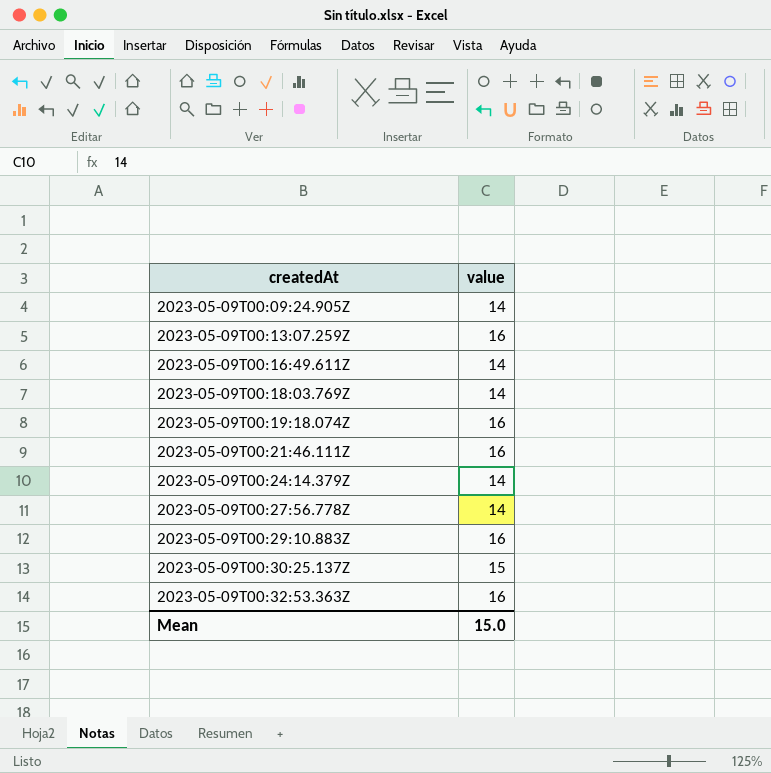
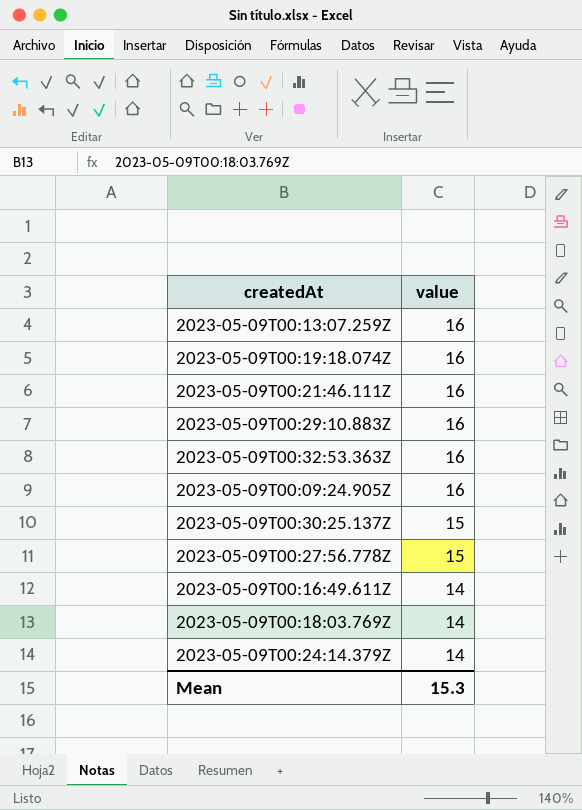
row order: createdAt ascending -> value descending
2023-05-09T00:09:24.905Z | value: 14 -> 16
2023-05-09T00:27:56.778Z | value: 14 -> 15
Mean | value: 15.0 -> 15.3

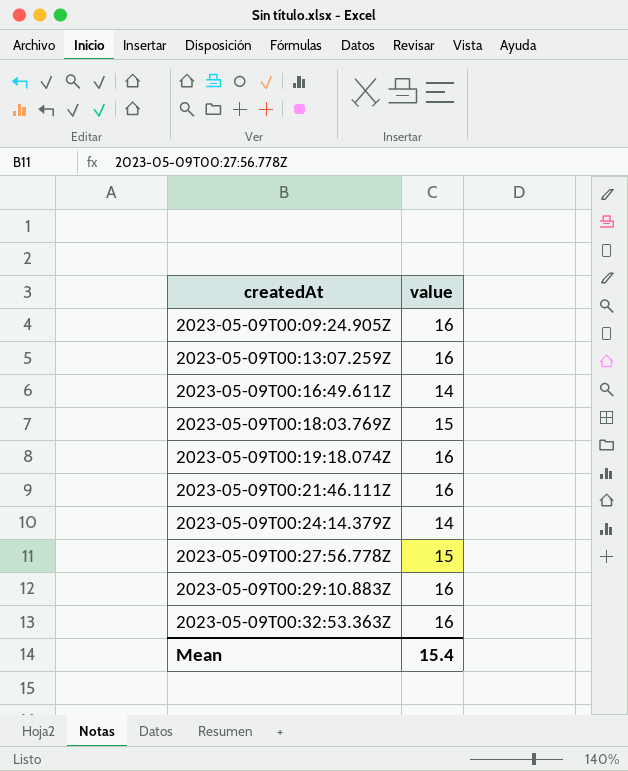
row order: value descending -> createdAt ascending
row 2023-05-09T00:30:25.137Z: 15 -> none
2023-05-09T00:18:03.769Z | value: 14 -> 15
Mean | value: 15.3 -> 15.4

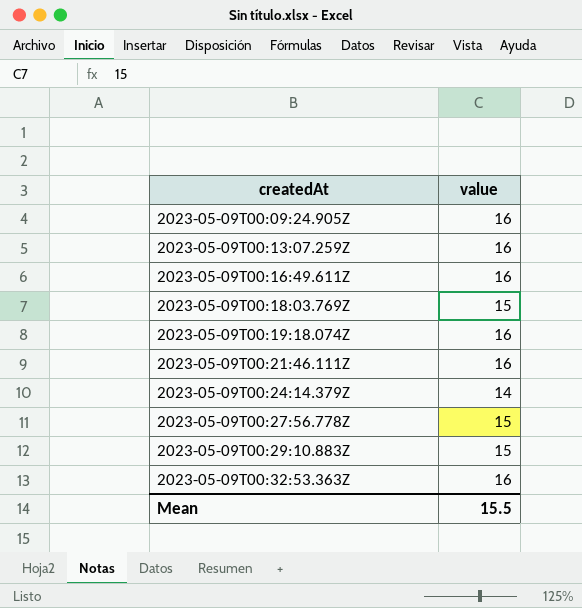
2023-05-09T00:16:49.611Z | value: 14 -> 16
2023-05-09T00:29:10.883Z | value: 16 -> 15
Mean | value: 15.4 -> 15.5

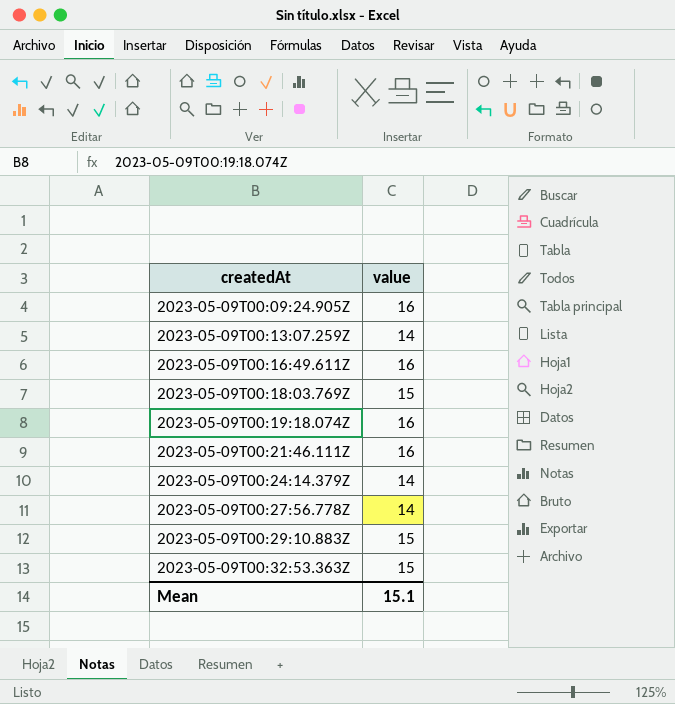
2023-05-09T00:13:07.259Z | value: 16 -> 14
2023-05-09T00:27:56.778Z | value: 15 -> 14
2023-05-09T00:32:53.363Z | value: 16 -> 15
Mean | value: 15.5 -> 15.1

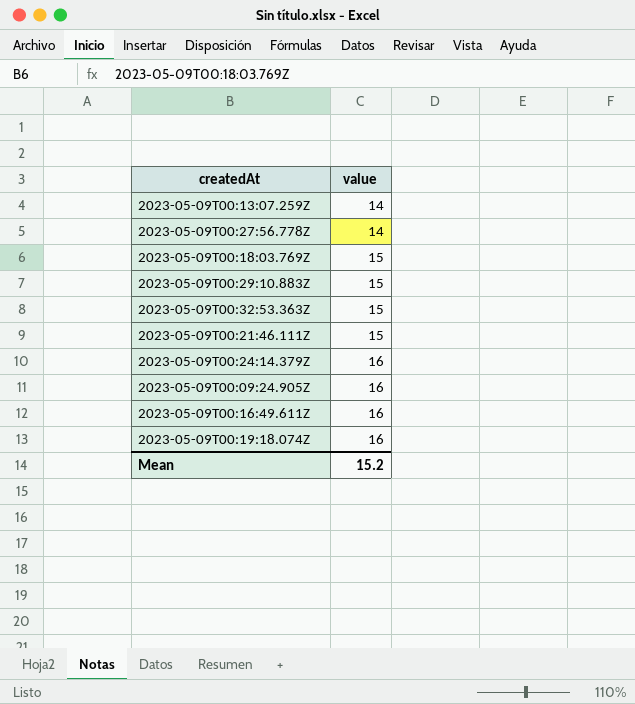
row order: createdAt ascending -> value ascending
2023-05-09T00:21:46.111Z | value: 16 -> 15
2023-05-09T00:24:14.379Z | value: 14 -> 16
Mean | value: 15.1 -> 15.2

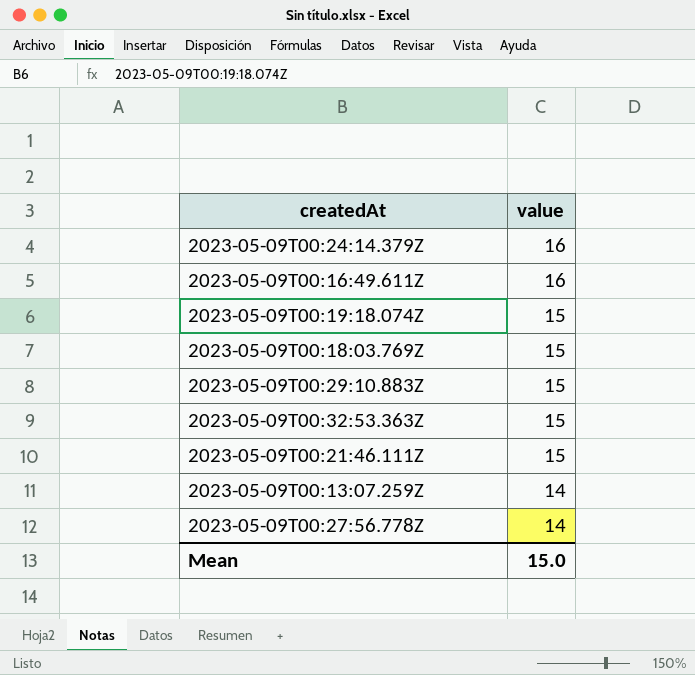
row order: value ascending -> value descending
row 2023-05-09T00:09:24.905Z: 16 -> none
2023-05-09T00:19:18.074Z | value: 16 -> 15
Mean | value: 15.2 -> 15.0

